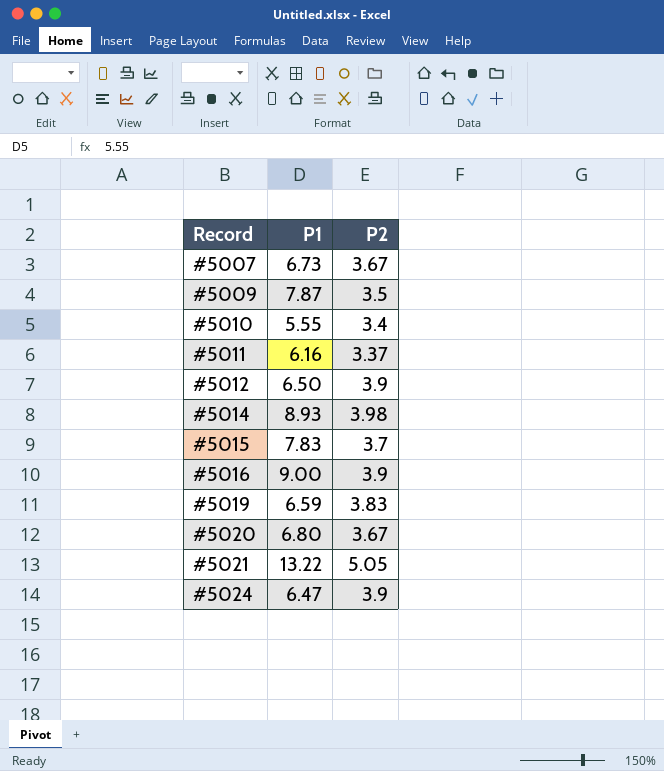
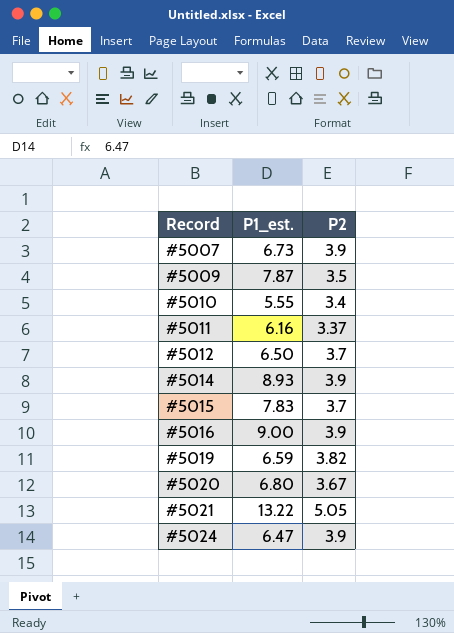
column name: P1 -> P1_est.
#5007 | P2: 3.67 -> 3.9
#5012 | P2: 3.9 -> 3.7
#5014 | P2: 3.98 -> 3.9
#5019 | P2: 3.83 -> 3.82

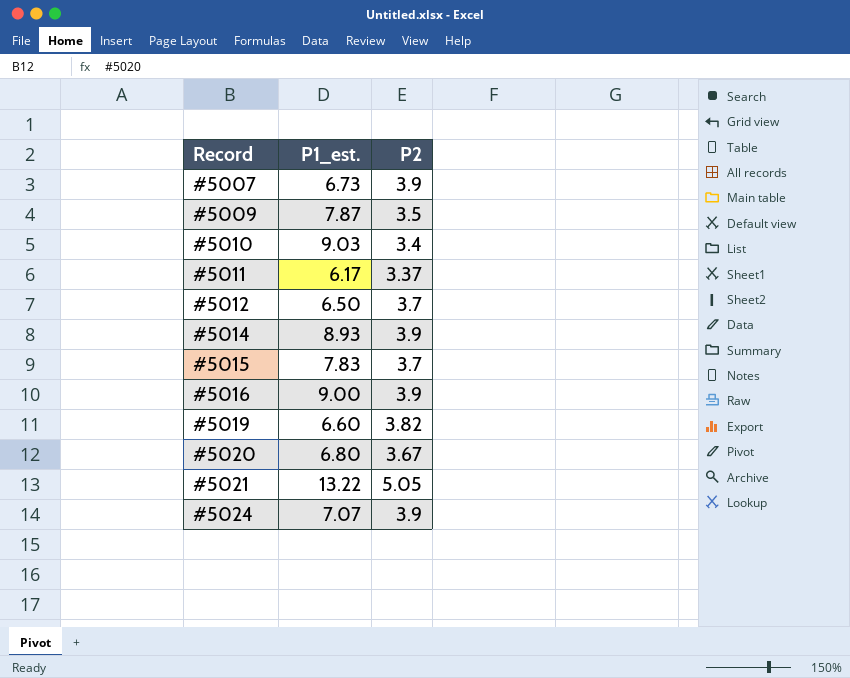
#5010 | P1_est.: 5.55 -> 9.03
#5011 | P1_est.: 6.16 -> 6.17
#5019 | P1_est.: 6.59 -> 6.60
#5024 | P1_est.: 6.47 -> 7.07

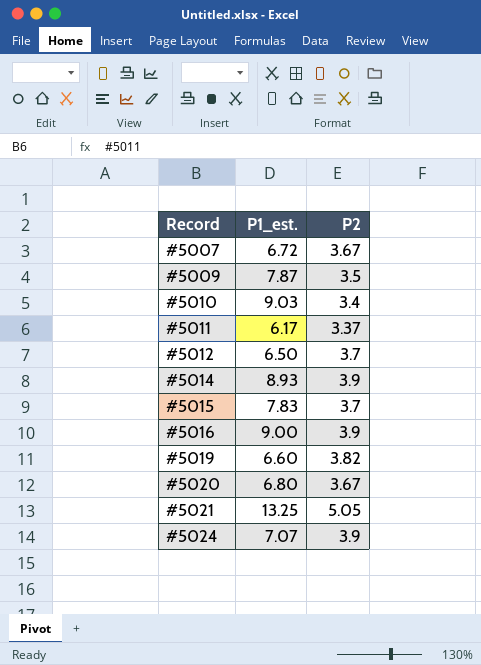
#5007 | P1_est.: 6.73 -> 6.72
#5007 | P2: 3.9 -> 3.67
#5021 | P1_est.: 13.22 -> 13.25

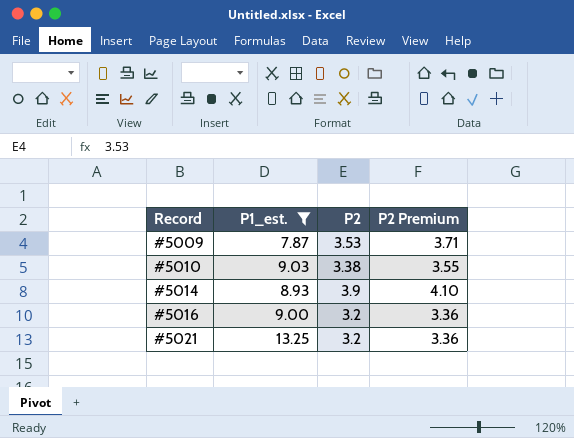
filter: none -> P1_est. >= 7.87
column P2 Premium | formula: none -> [P2] * 1.05
#5009 | P2: 3.5 -> 3.53
#5010 | P2: 3.4 -> 3.38
#5016 | P2: 3.9 -> 3.2
#5021 | P2: 5.05 -> 3.2

